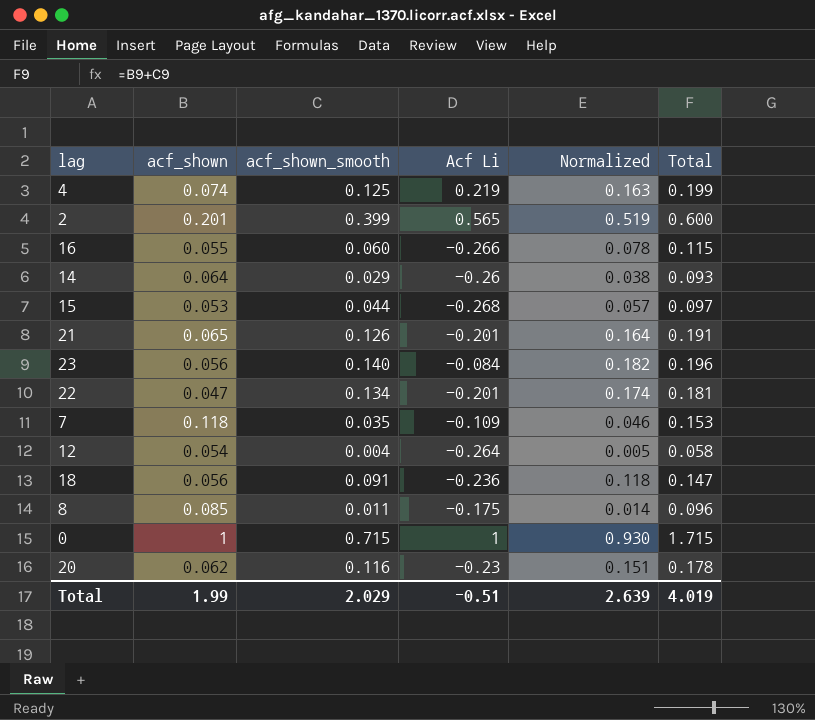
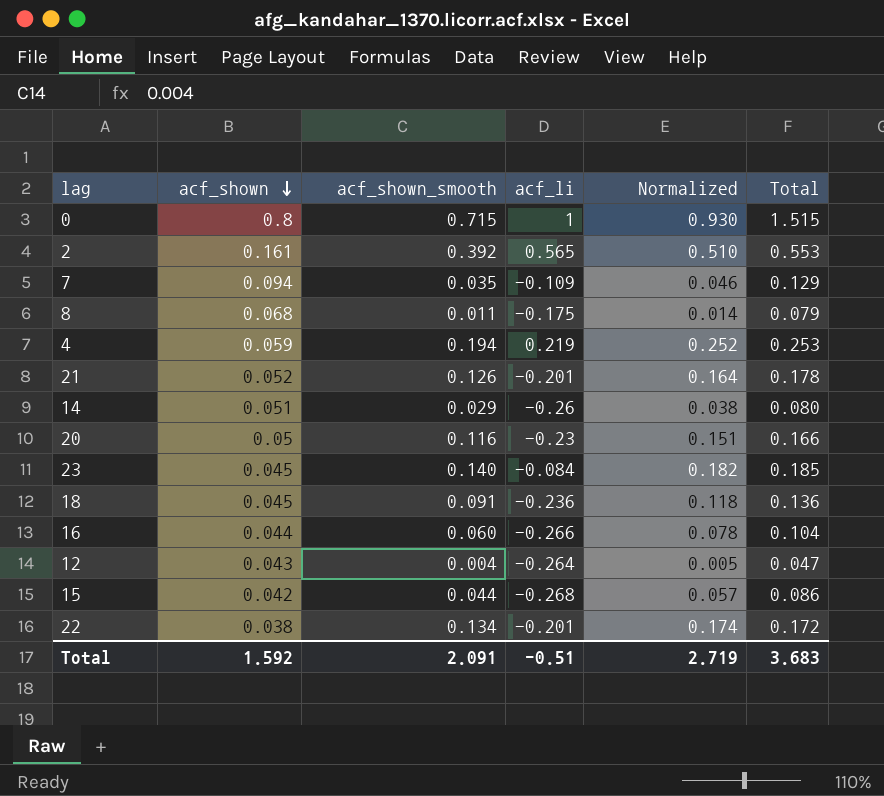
row order: none -> acf_shown descending
column name: Acf Li -> acf_li
0 | acf_shown: 1 -> 0.8
0 | Total: 1.715 -> 1.515
2 | acf_shown: 0.201 -> 0.161
2 | acf_shown_smooth: 0.399 -> 0.392
2 | Normalized: 0.519 -> 0.510
2 | Total: 0.600 -> 0.553
7 | acf_shown: 0.118 -> 0.094
7 | Total: 0.153 -> 0.129
8 | acf_shown: 0.085 -> 0.068
8 | Total: 0.096 -> 0.079
4 | acf_shown: 0.074 -> 0.059
4 | acf_shown_smooth: 0.125 -> 0.194
4 | Normalized: 0.163 -> 0.252
4 | Total: 0.199 -> 0.253
21 | acf_shown: 0.065 -> 0.052
21 | Total: 0.191 -> 0.178
14 | acf_shown: 0.064 -> 0.051
14 | Total: 0.093 -> 0.080
20 | acf_shown: 0.062 -> 0.05
20 | Total: 0.178 -> 0.166
23 | acf_shown: 0.056 -> 0.045
23 | Total: 0.196 -> 0.185
18 | acf_shown: 0.056 -> 0.045
18 | Total: 0.147 -> 0.136
16 | acf_shown: 0.055 -> 0.044
16 | Total: 0.115 -> 0.104
12 | acf_shown: 0.054 -> 0.043
12 | Total: 0.058 -> 0.047
15 | acf_shown: 0.053 -> 0.042
15 | Total: 0.097 -> 0.086
22 | acf_shown: 0.047 -> 0.038
22 | Total: 0.181 -> 0.172
Total | acf_shown: 1.99 -> 1.592
Total | acf_shown_smooth: 2.029 -> 2.091
Total | Normalized: 2.639 -> 2.719
Total | Total: 4.019 -> 3.683

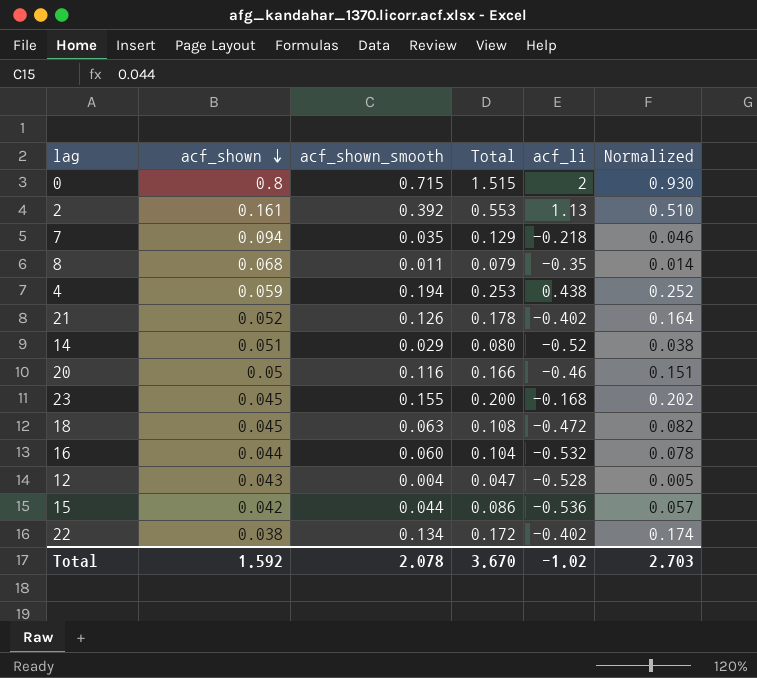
column Total | position: 6 -> 4
0 | acf_li: 1 -> 2
2 | acf_li: 0.565 -> 1.13
7 | acf_li: -0.109 -> -0.218
8 | acf_li: -0.175 -> -0.35
4 | acf_li: 0.219 -> 0.438
21 | acf_li: -0.201 -> -0.402
14 | acf_li: -0.26 -> -0.52
20 | acf_li: -0.23 -> -0.46
23 | acf_shown_smooth: 0.140 -> 0.155
23 | Total: 0.185 -> 0.200
23 | acf_li: -0.084 -> -0.168
23 | Normalized: 0.182 -> 0.202
18 | acf_shown_smooth: 0.091 -> 0.063
18 | Total: 0.136 -> 0.108
18 | acf_li: -0.236 -> -0.472
18 | Normalized: 0.118 -> 0.082
16 | acf_li: -0.266 -> -0.532
12 | acf_li: -0.264 -> -0.528
15 | acf_li: -0.268 -> -0.536
22 | acf_li: -0.201 -> -0.402
Total | acf_shown_smooth: 2.091 -> 2.078
Total | Total: 3.683 -> 3.670
Total | acf_li: -0.51 -> -1.02
Total | Normalized: 2.719 -> 2.703

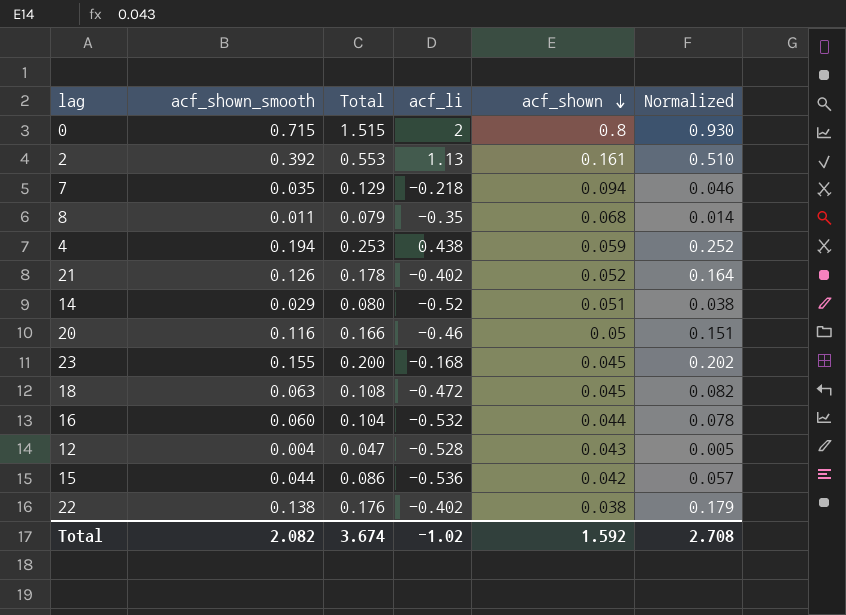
column acf_shown | position: 2 -> 5
22 | acf_shown_smooth: 0.134 -> 0.138
22 | Total: 0.172 -> 0.176
22 | Normalized: 0.174 -> 0.179
Total | acf_shown_smooth: 2.078 -> 2.082
Total | Total: 3.670 -> 3.674
Total | Normalized: 2.703 -> 2.708

